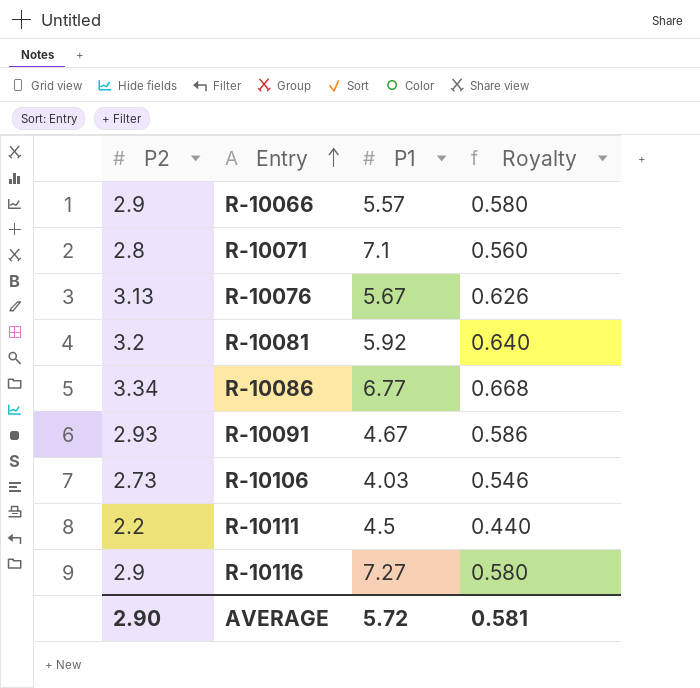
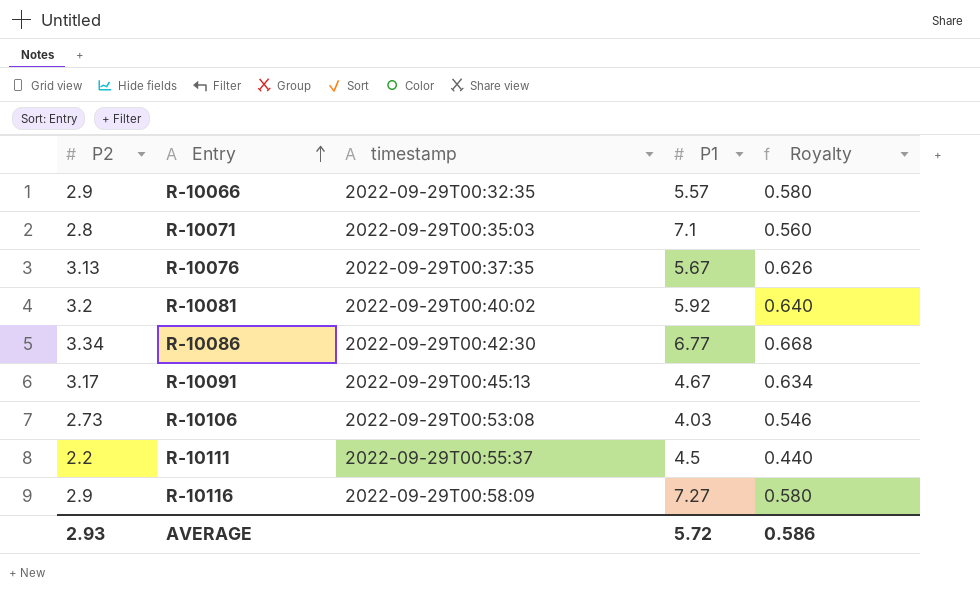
column timestamp | position: none -> 3
R-10091 | P2: 2.93 -> 3.17
R-10091 | Royalty: 0.586 -> 0.634
AVERAGE | P2: 2.90 -> 2.93
AVERAGE | Royalty: 0.581 -> 0.586

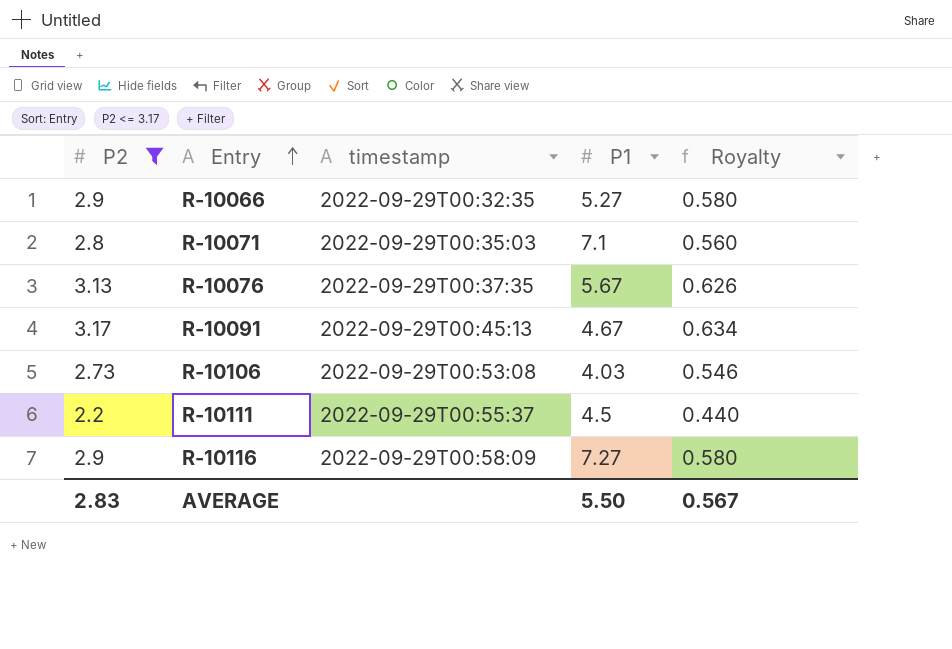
filter: none -> P2 <= 3.17
R-10066 | P1: 5.57 -> 5.27
AVERAGE | P2: 2.93 -> 2.83
AVERAGE | P1: 5.72 -> 5.50
AVERAGE | Royalty: 0.586 -> 0.567

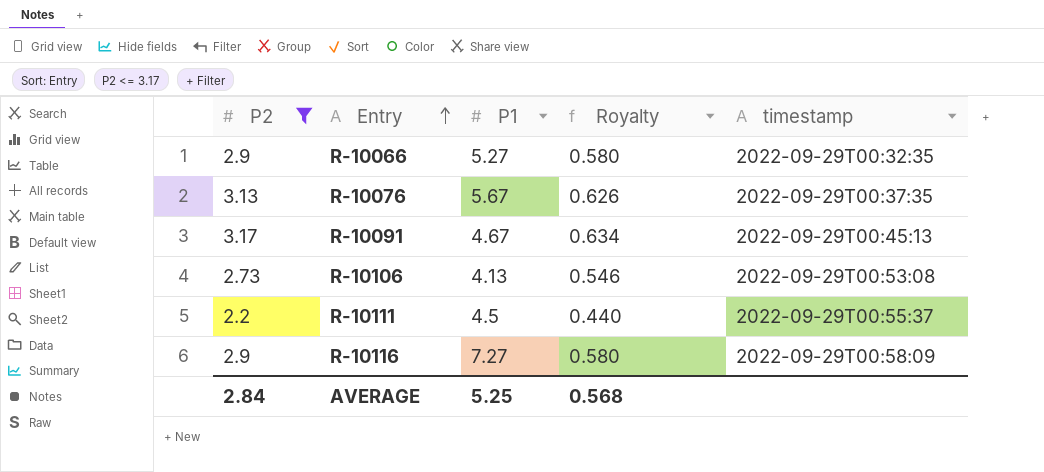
column timestamp | position: 3 -> 5
row R-10071: 2.8 | 2022-09-29T00:35:03 | 7.1 | 0.560 -> none
R-10106 | P1: 4.03 -> 4.13
AVERAGE | P2: 2.83 -> 2.84
AVERAGE | P1: 5.50 -> 5.25
AVERAGE | Royalty: 0.567 -> 0.568

